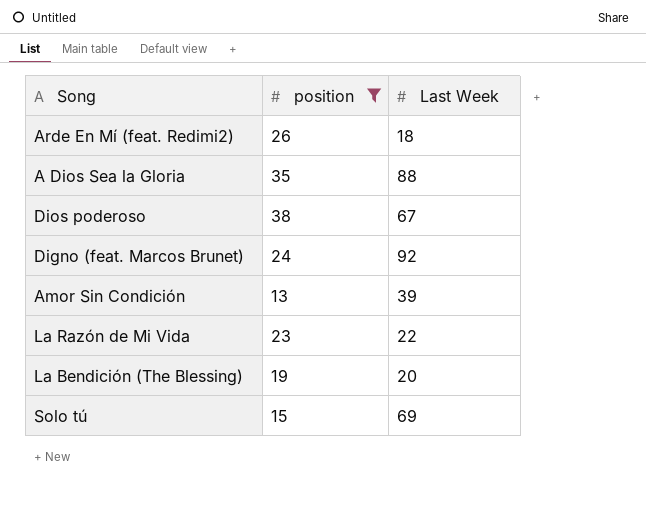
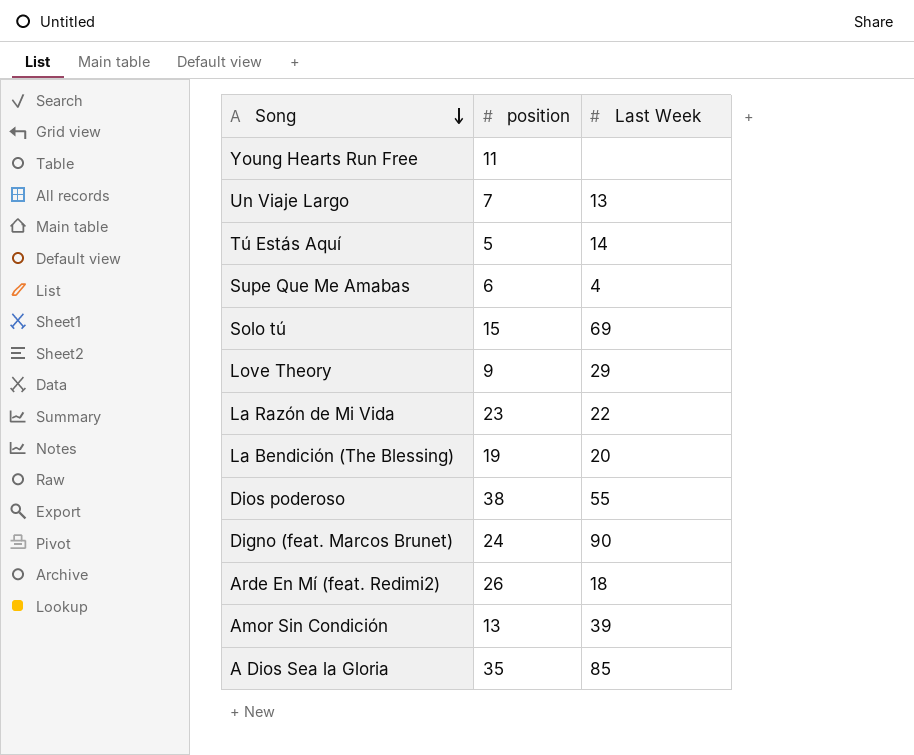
filter: position >= 13 -> none
row order: none -> Song descending
Dios poderoso | Last Week: 67 -> 55
Digno (feat. Marcos Brunet) | Last Week: 92 -> 90
A Dios Sea la Gloria | Last Week: 88 -> 85

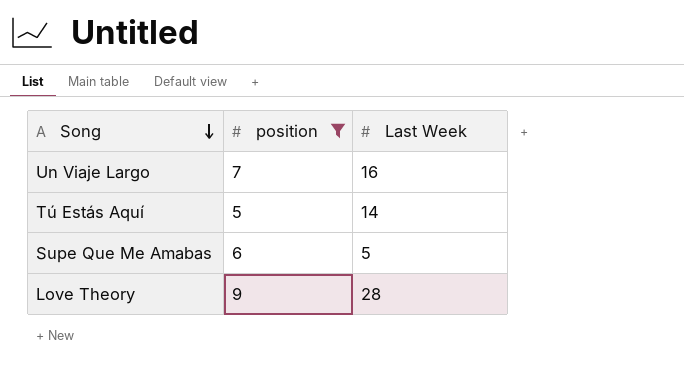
filter: none -> position <= 9
Un Viaje Largo | Last Week: 13 -> 16
Supe Que Me Amabas | Last Week: 4 -> 5
Love Theory | Last Week: 29 -> 28

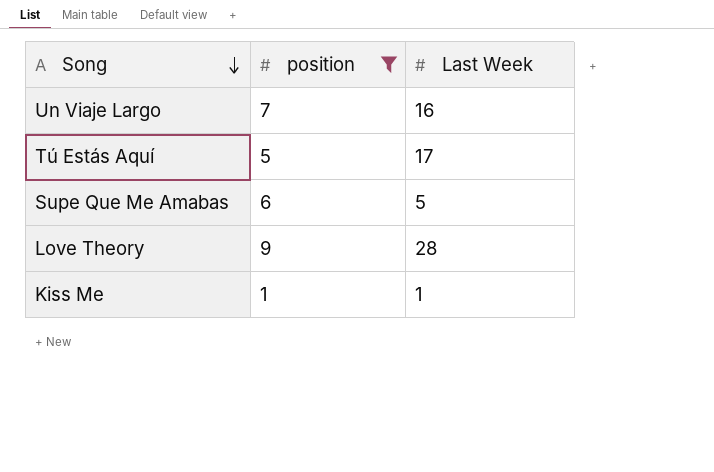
Tú Estás Aquí | Last Week: 14 -> 17
row Kiss Me: none -> 1 | 1

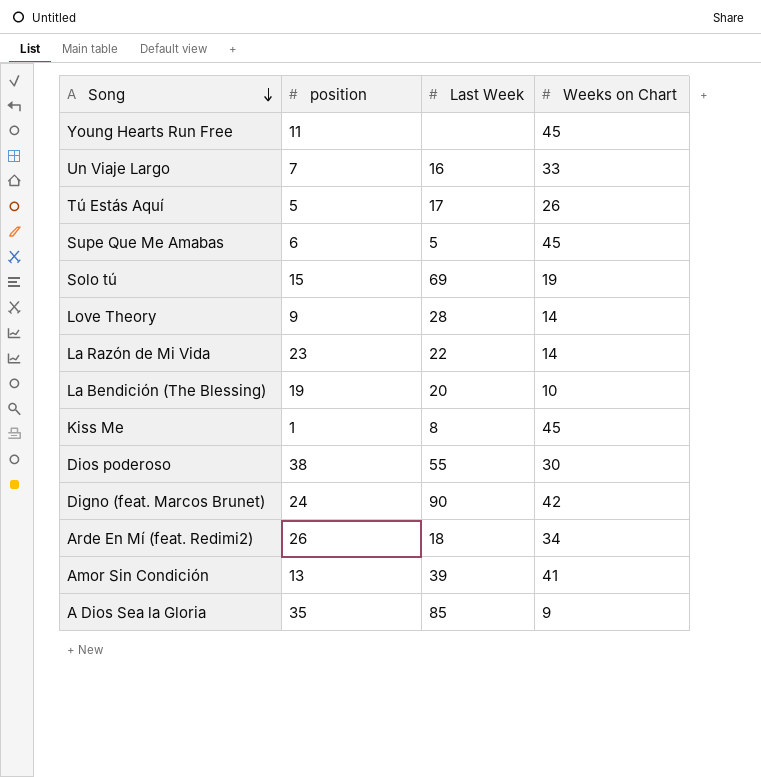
filter: position <= 9 -> none
column Weeks on Chart | position: none -> 4
Kiss Me | Last Week: 1 -> 8

